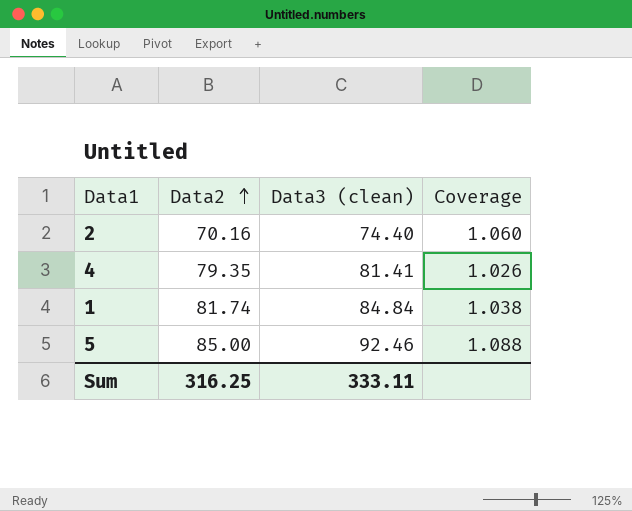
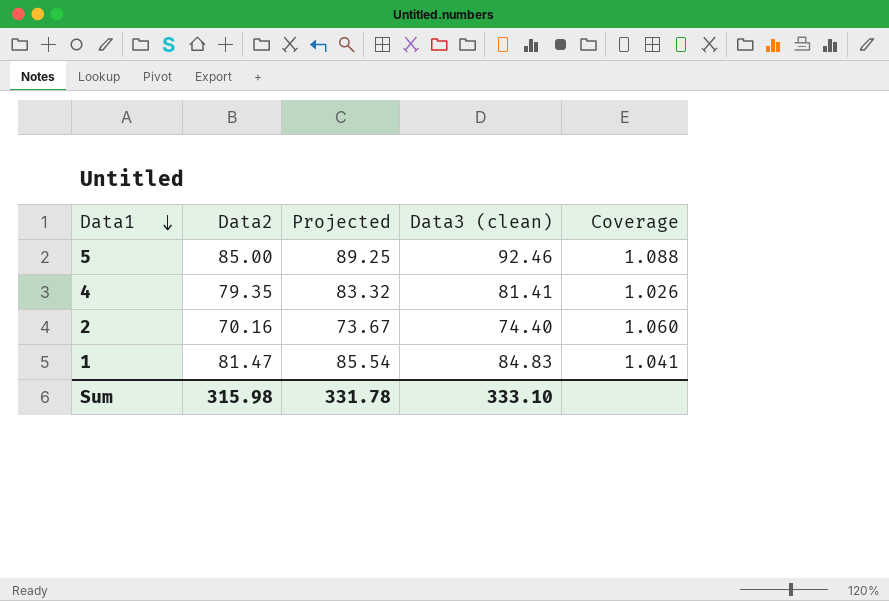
row order: Data2 ascending -> Data1 descending
column Projected | formula: none -> [Data2] * 1.05
1 | Data2: 81.74 -> 81.47
1 | Data3 (clean): 84.84 -> 84.83
1 | Coverage: 1.038 -> 1.041
Sum | Data2: 316.25 -> 315.98
Sum | Data3 (clean): 333.11 -> 333.10

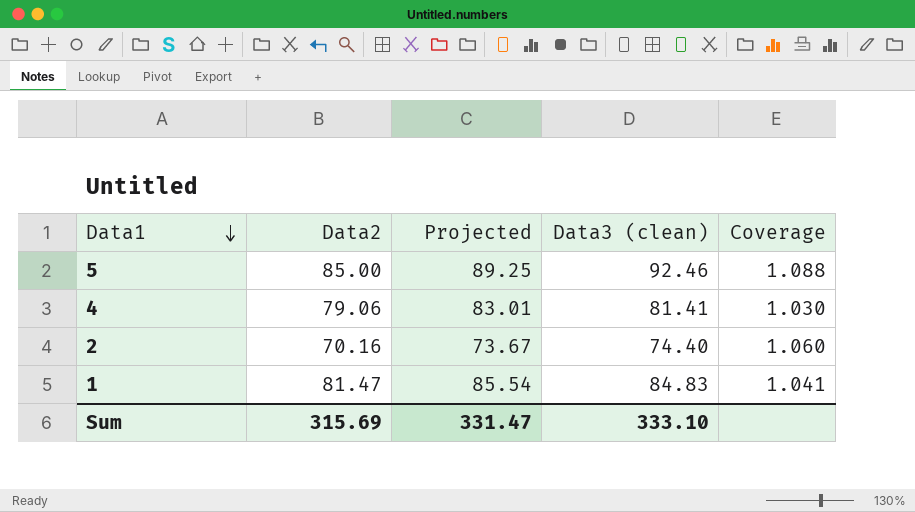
4 | Data2: 79.35 -> 79.06
4 | Projected: 83.32 -> 83.01
4 | Coverage: 1.026 -> 1.030
Sum | Data2: 315.98 -> 315.69
Sum | Projected: 331.78 -> 331.47

